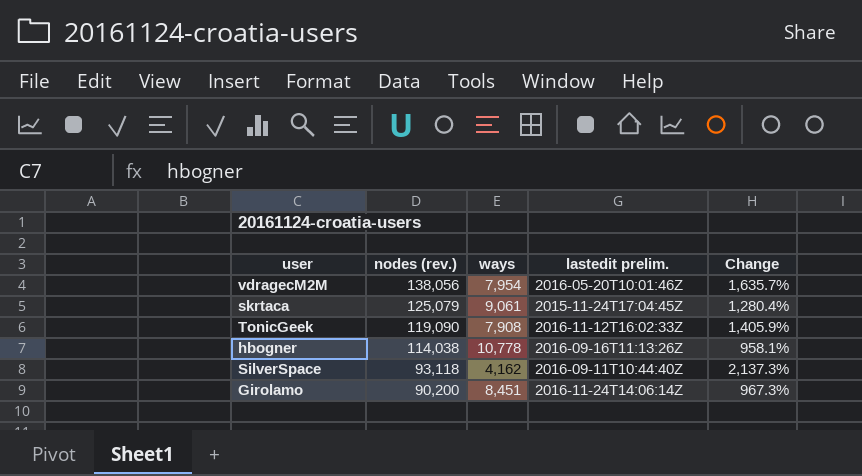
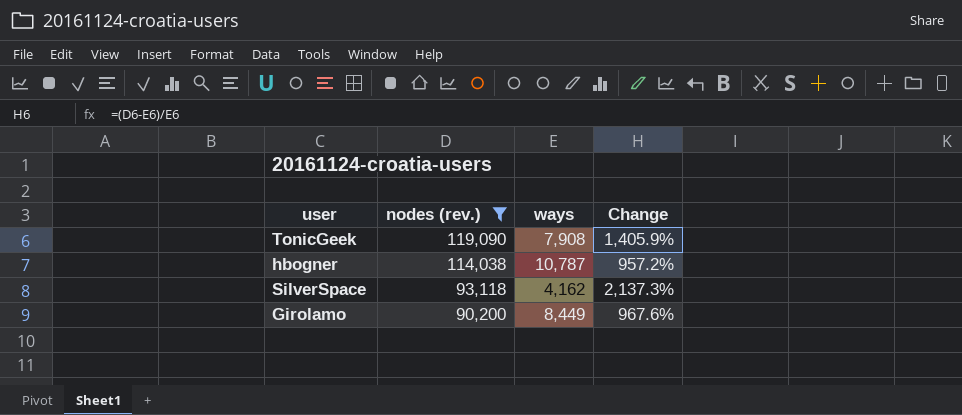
filter: none -> nodes (rev.) <= 119,090
column lastedit prelim. | position: 4 -> none
hbogner | ways: 10,778 -> 10,787
hbogner | Change: 958.1% -> 957.2%
Girolamo | ways: 8,451 -> 8,449
Girolamo | Change: 967.3% -> 967.6%

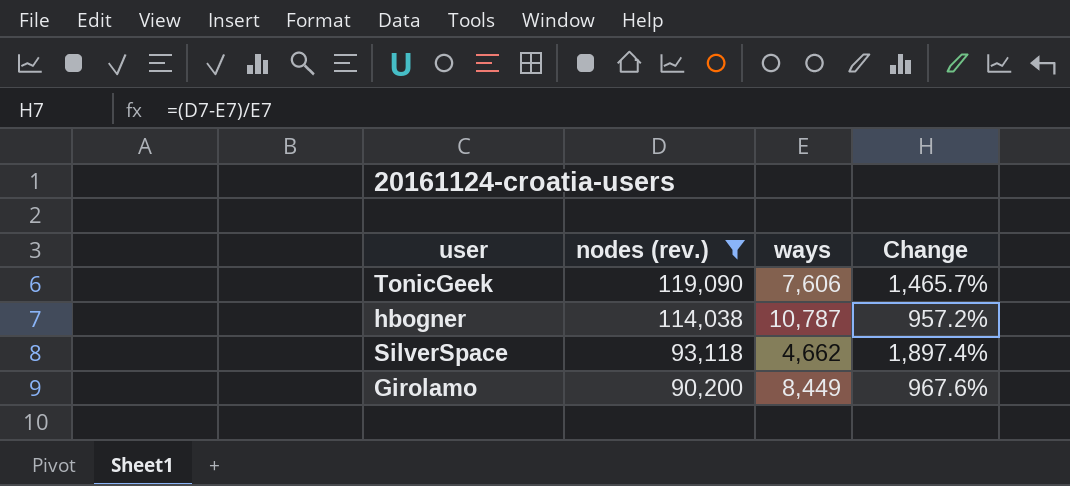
TonicGeek | ways: 7,908 -> 7,606
TonicGeek | Change: 1,405.9% -> 1,465.7%
SilverSpace | ways: 4,162 -> 4,662
SilverSpace | Change: 2,137.3% -> 1,897.4%

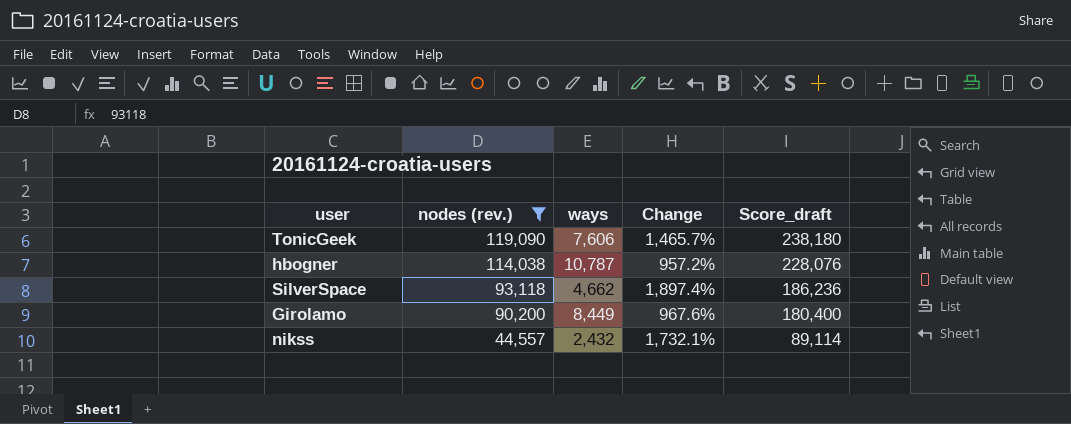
column Score_draft | formula: none -> [nodes (rev.)] * 2
row nikss: none -> 44,557 | 2,432 | 1,732.1% | 89,114

